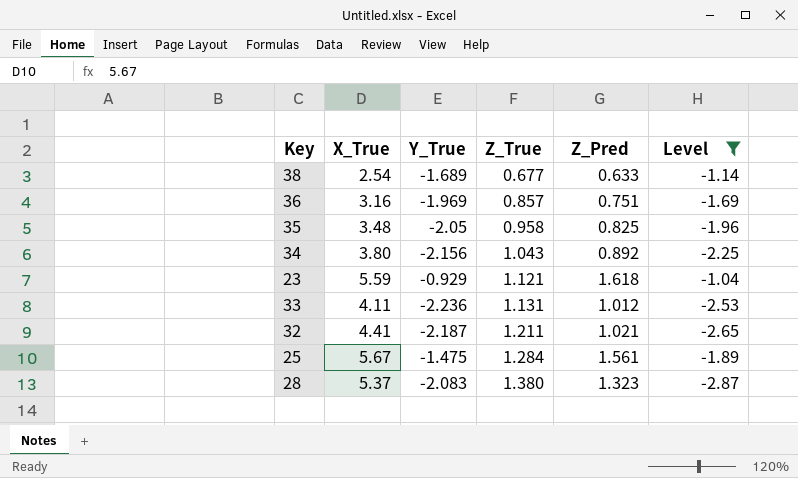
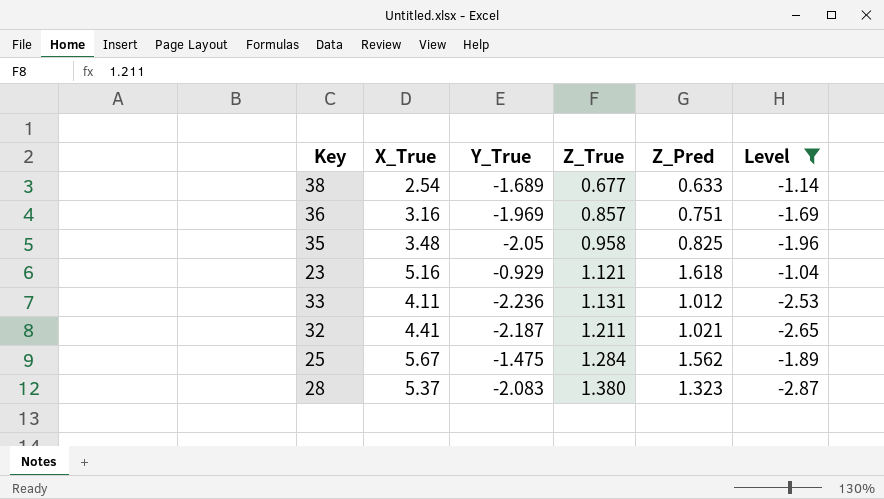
row 34: 3.80 | -2.156 | 1.043 | 0.892 | -2.25 -> none
23 | X_True: 5.59 -> 5.16
25 | Z_Pred: 1.561 -> 1.562

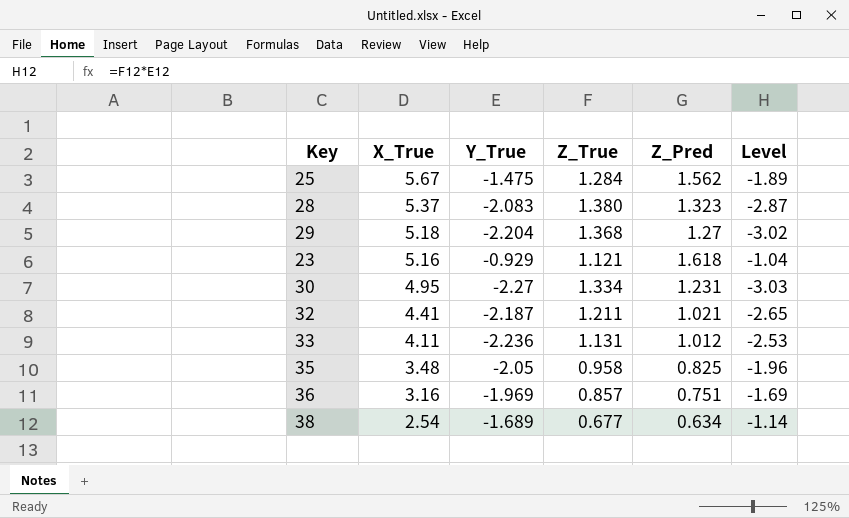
filter: Level >= -2.87 -> none
row order: Z_True ascending -> X_True descending
38 | Z_Pred: 0.633 -> 0.634

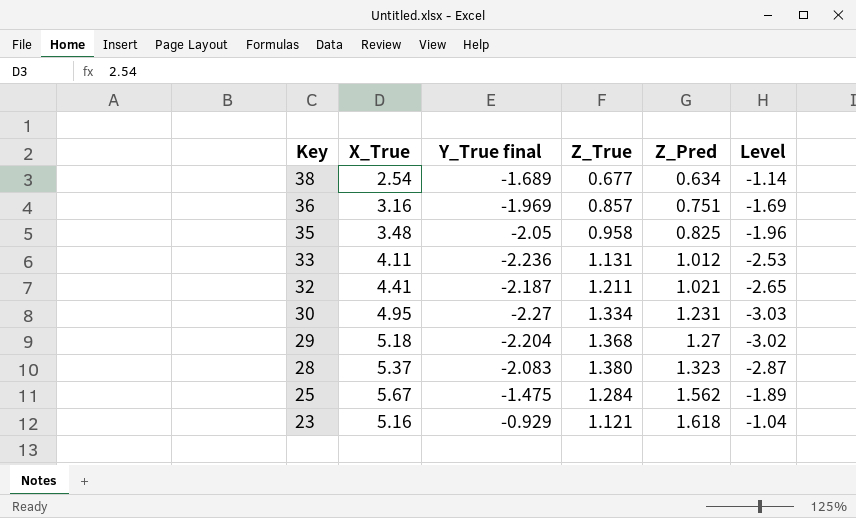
row order: X_True descending -> Key descending
column name: Y_True -> Y_True final

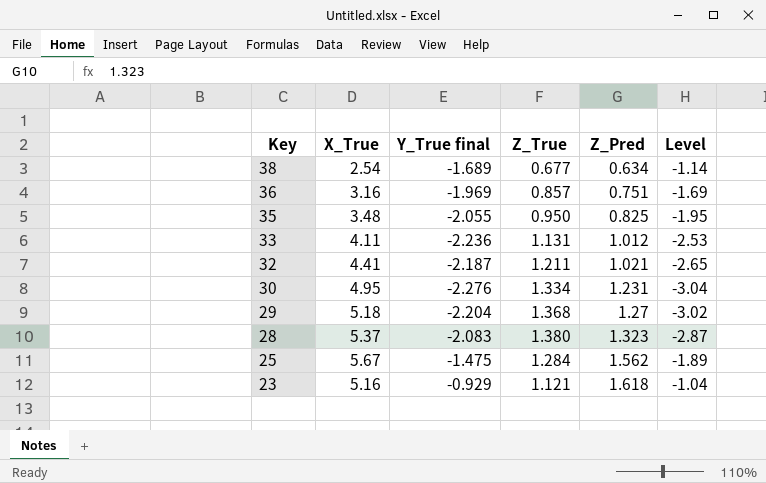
35 | Y_True final: -2.05 -> -2.055
35 | Z_True: 0.958 -> 0.950
35 | Level: -1.96 -> -1.95
30 | Y_True final: -2.27 -> -2.276
30 | Level: -3.03 -> -3.04

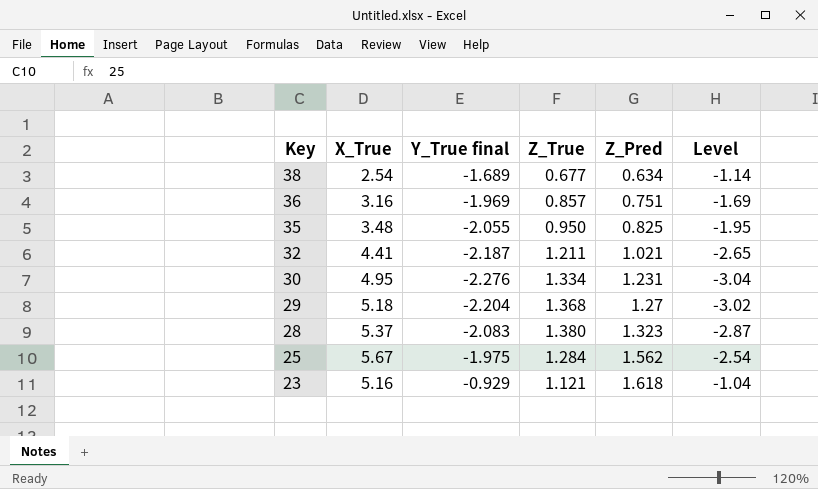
row 33: 4.11 | -2.236 | 1.131 | 1.012 | -2.53 -> none
25 | Y_True final: -1.475 -> -1.975
25 | Level: -1.89 -> -2.54

